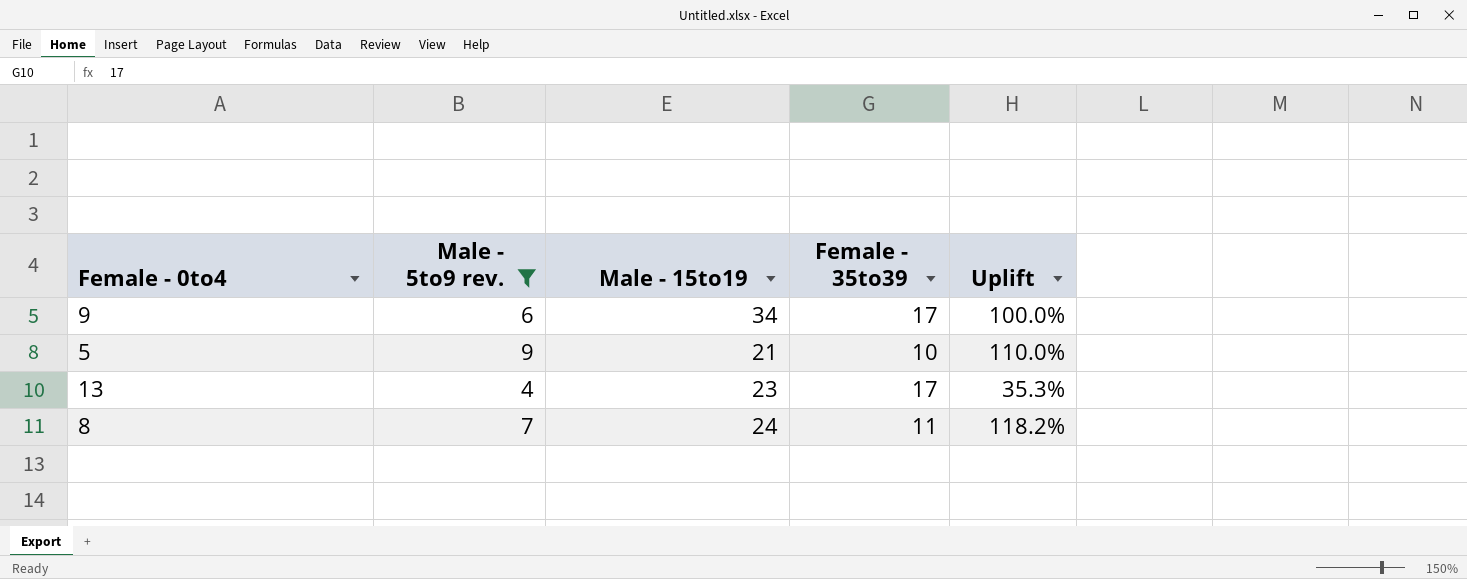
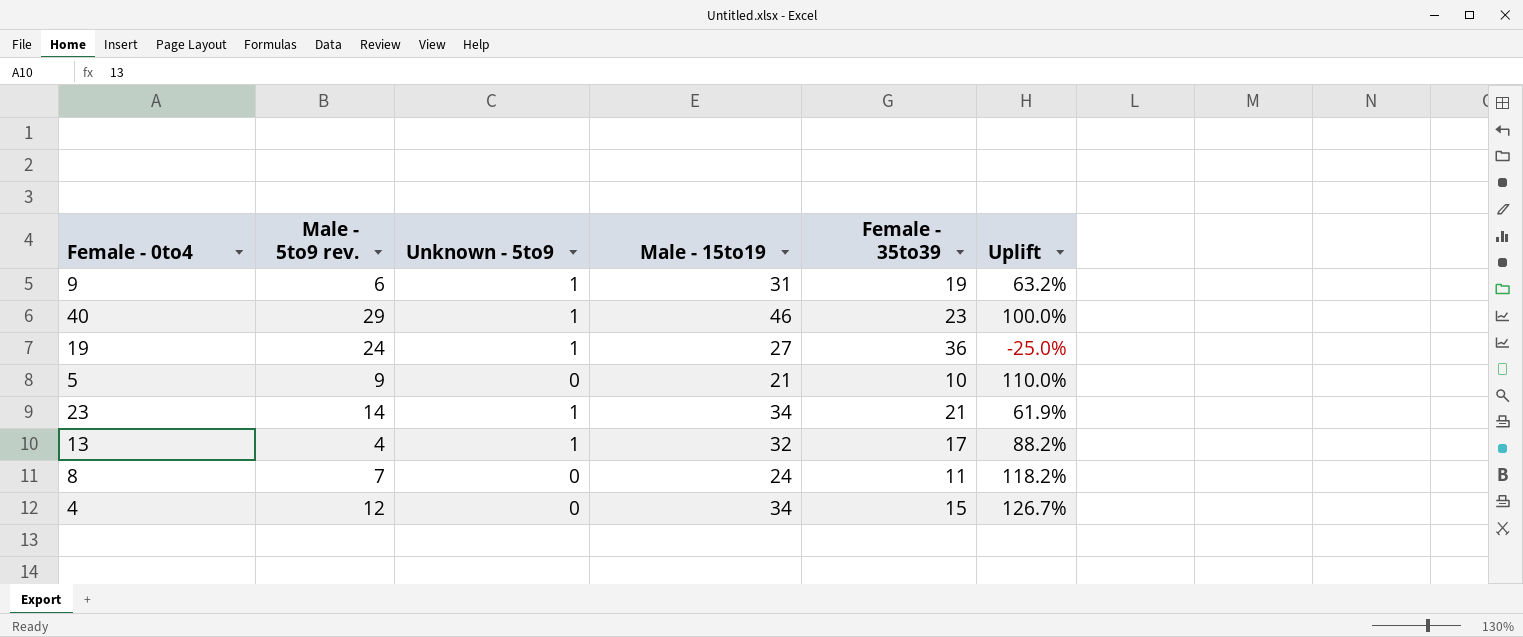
filter: Male - 5to9 rev. <= 9 -> none
column Unknown - 5to9 | position: none -> 3
9 | Male - 15to19: 34 -> 31
9 | Female - 35to39: 17 -> 19
9 | Uplift: 100.0% -> 63.2%
13 | Male - 15to19: 23 -> 32
13 | Uplift: 35.3% -> 88.2%

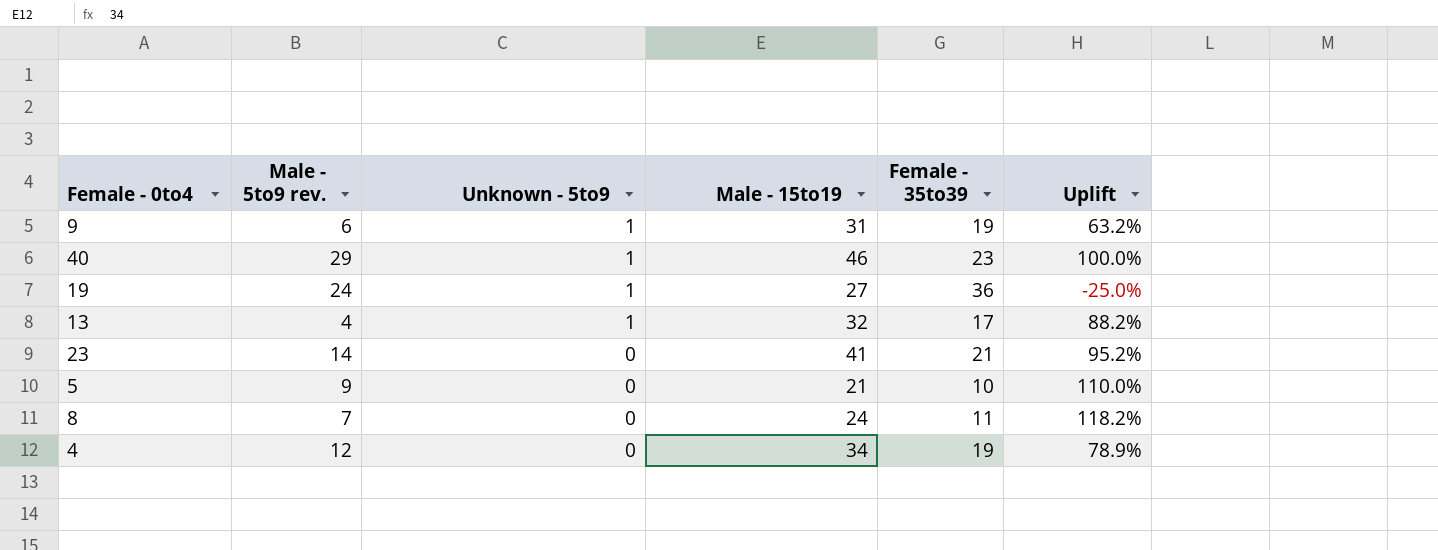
row order: none -> Unknown - 5to9 descending
23 | Unknown - 5to9: 1 -> 0
23 | Male - 15to19: 34 -> 41
23 | Uplift: 61.9% -> 95.2%
4 | Female - 35to39: 15 -> 19
4 | Uplift: 126.7% -> 78.9%

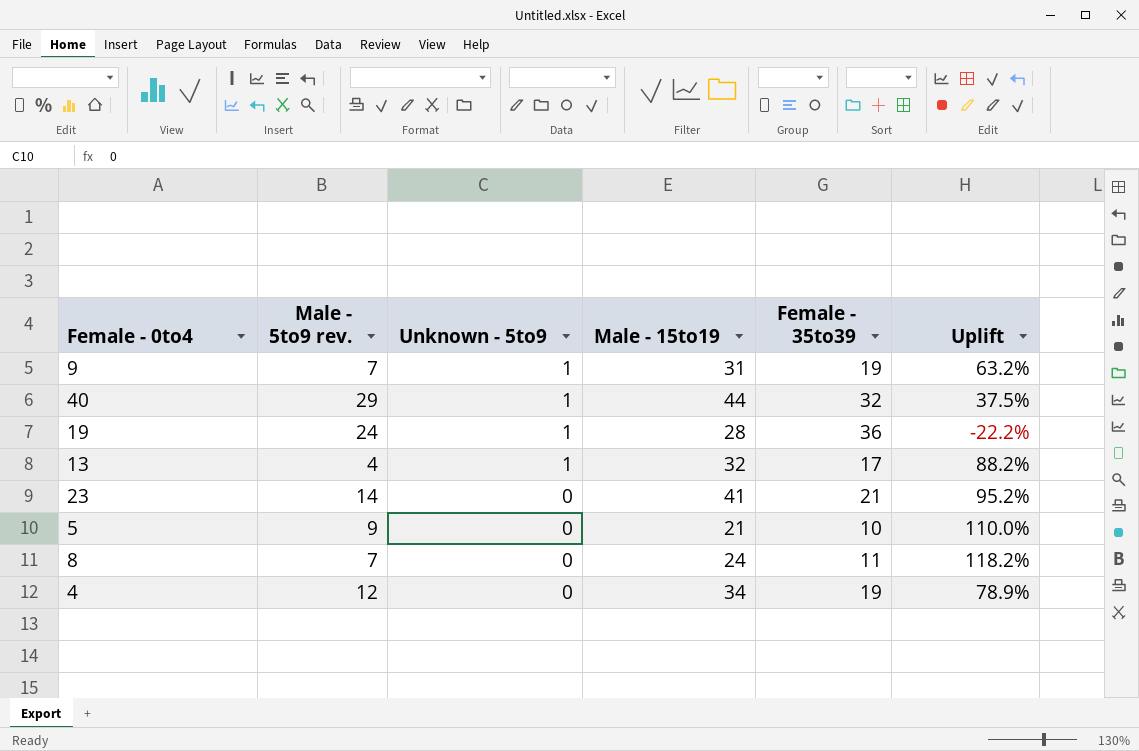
9 | Male - 5to9 rev.: 6 -> 7
40 | Male - 15to19: 46 -> 44
40 | Female - 35to39: 23 -> 32
40 | Uplift: 100.0% -> 37.5%
19 | Male - 15to19: 27 -> 28
19 | Uplift: -25.0% -> -22.2%

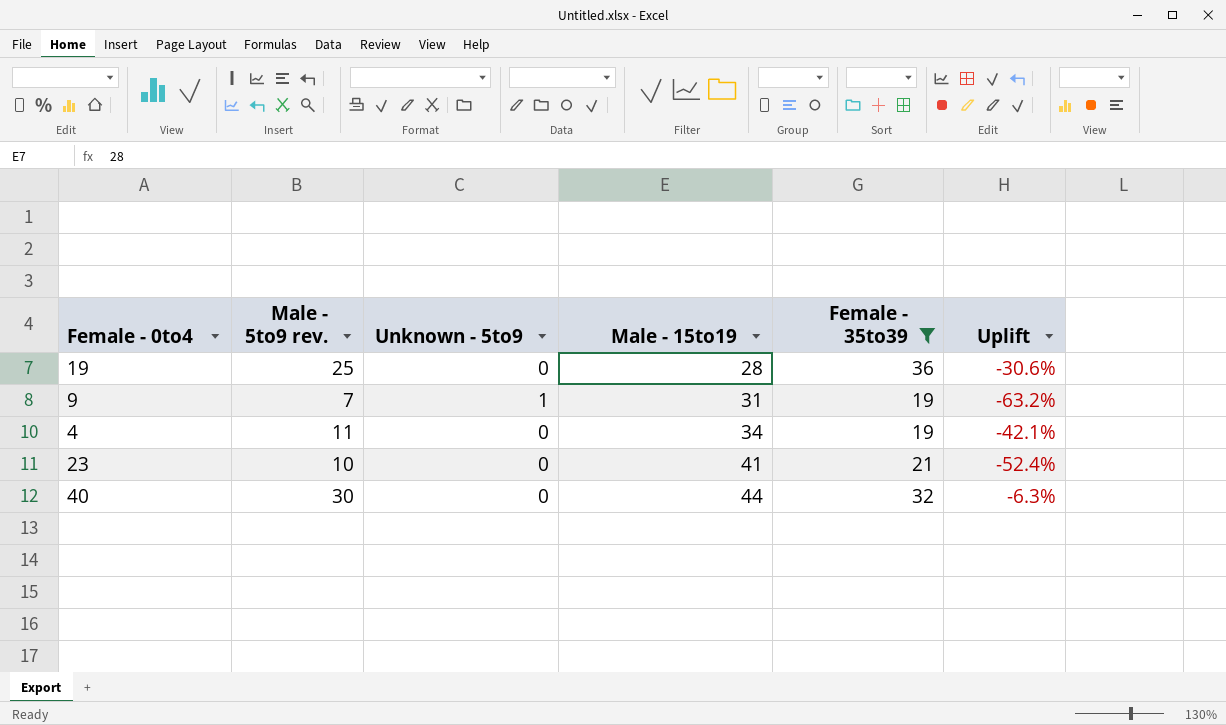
filter: none -> Female - 35to39 >= 19
row order: Unknown - 5to9 descending -> Male - 15to19 ascending
column Uplift | formula: ([Male - 15to19] - [Female - 35to39]) / [Female - 35to39] -> ([Male - 5to9 rev.] - [Female - 35to39]) / [Female - 35to39]
19 | Male - 5to9 rev.: 24 -> 25
19 | Unknown - 5to9: 1 -> 0
4 | Male - 5to9 rev.: 12 -> 11
23 | Male - 5to9 rev.: 14 -> 10
40 | Male - 5to9 rev.: 29 -> 30
40 | Unknown - 5to9: 1 -> 0

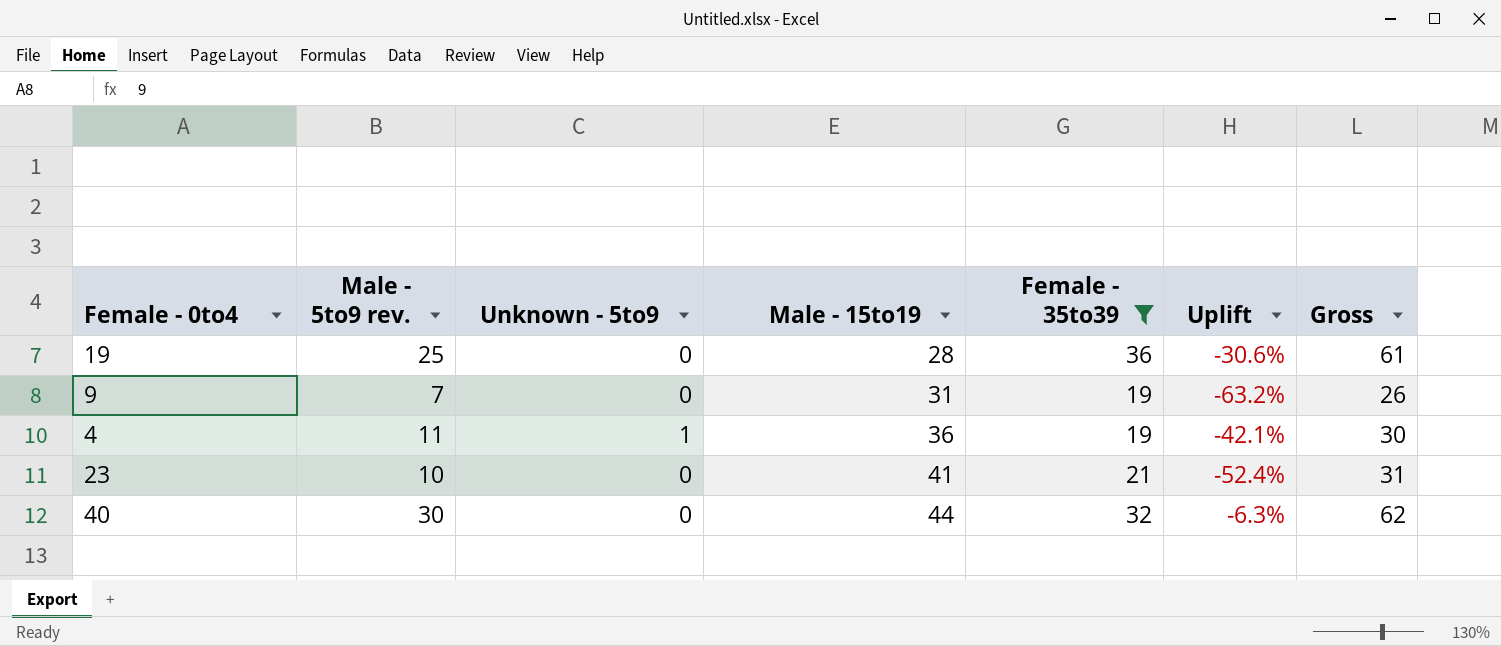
column Gross | formula: none -> [Male - 5to9 rev.] + [Female - 35to39]
9 | Unknown - 5to9: 1 -> 0
4 | Unknown - 5to9: 0 -> 1
4 | Male - 15to19: 34 -> 36

